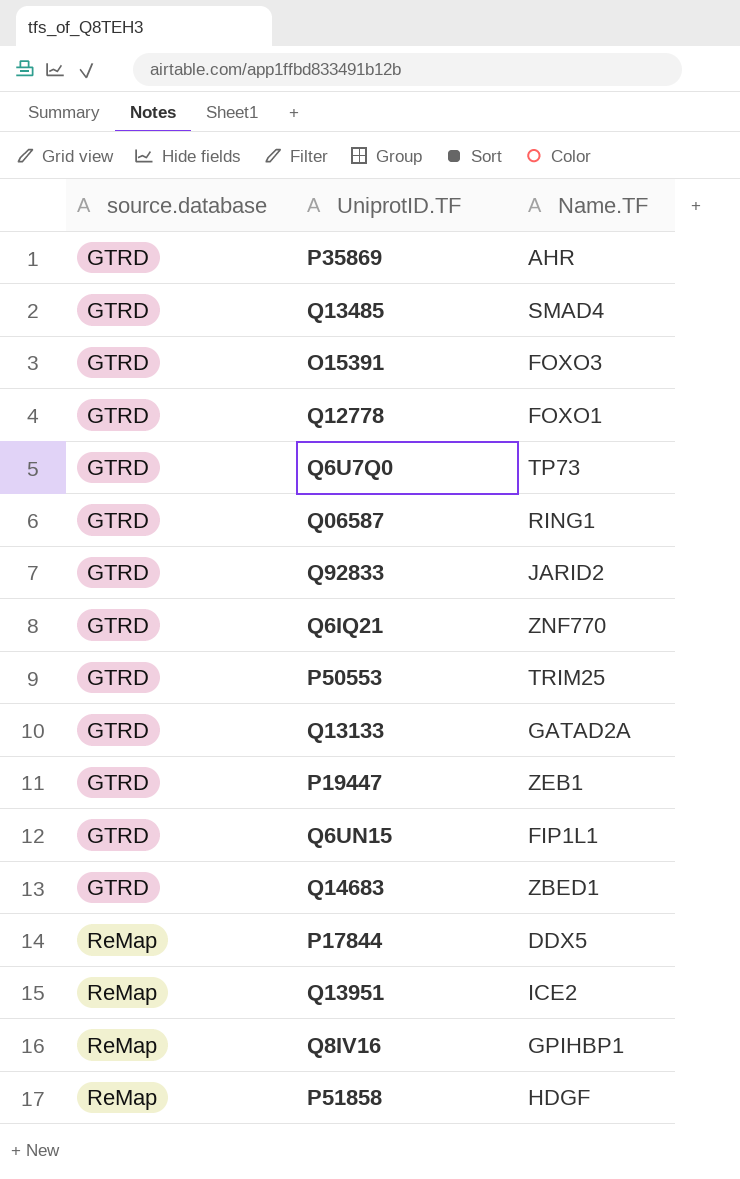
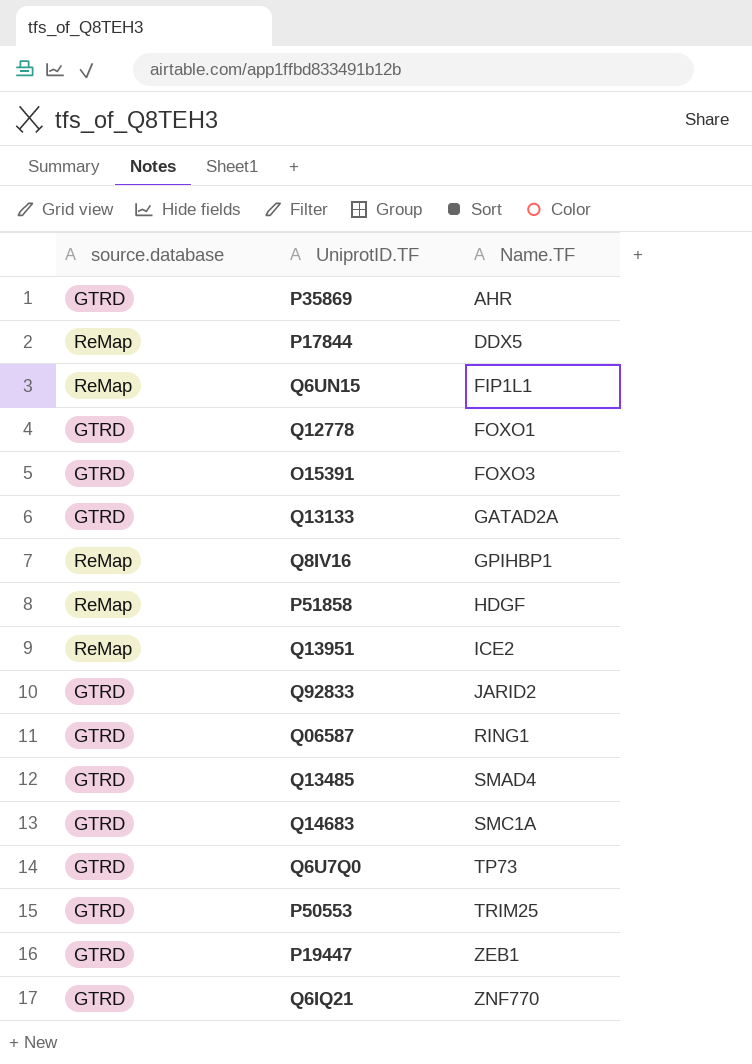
row order: source.database ascending -> Name.TF ascending
Q6UN15 | source.database: GTRD -> ReMap
Q14683 | Name.TF: ZBED1 -> SMC1A

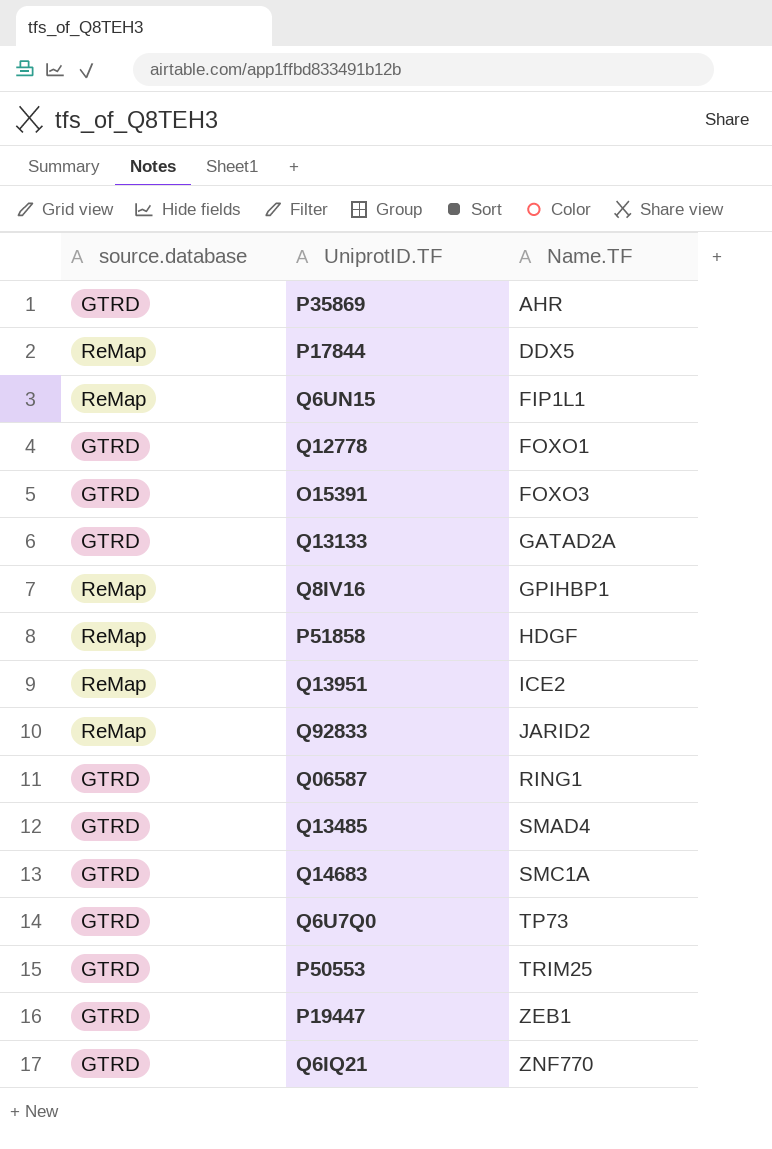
Q92833 | source.database: GTRD -> ReMap

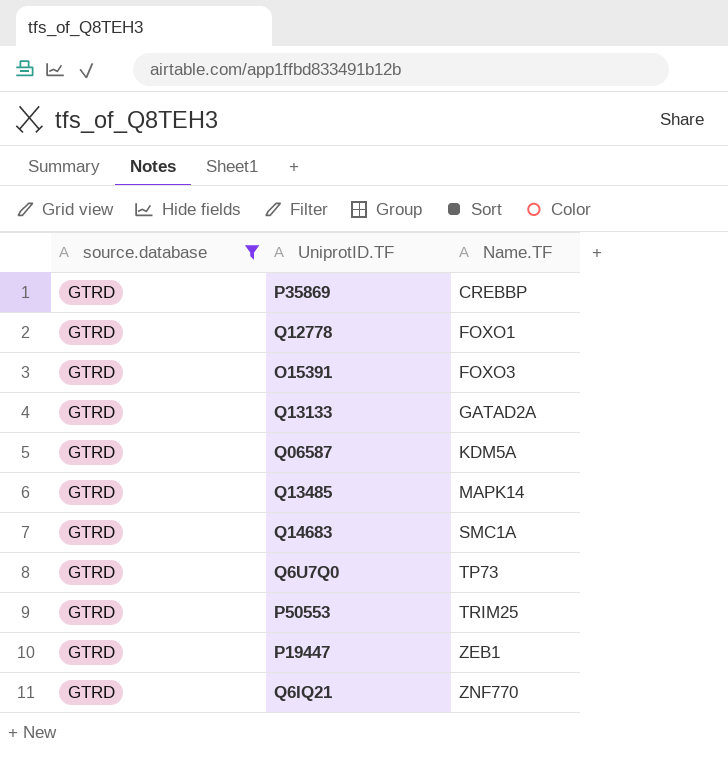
filter: none -> source.database = GTRD
P35869 | Name.TF: AHR -> CREBBP
Q06587 | Name.TF: RING1 -> KDM5A
Q13485 | Name.TF: SMAD4 -> MAPK14

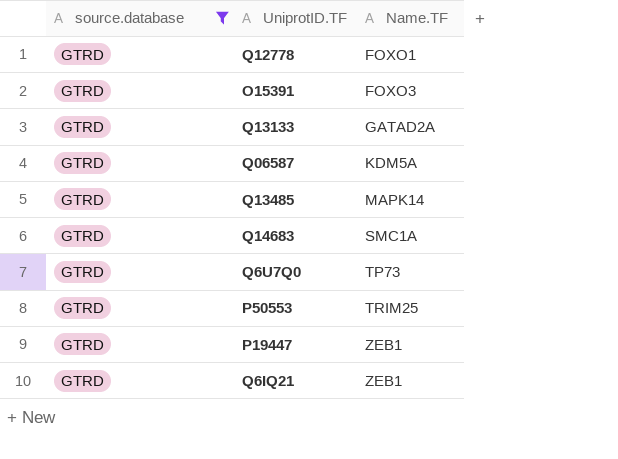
row P35869: GTRD | CREBBP -> none
Q6IQ21 | Name.TF: ZNF770 -> ZEB1

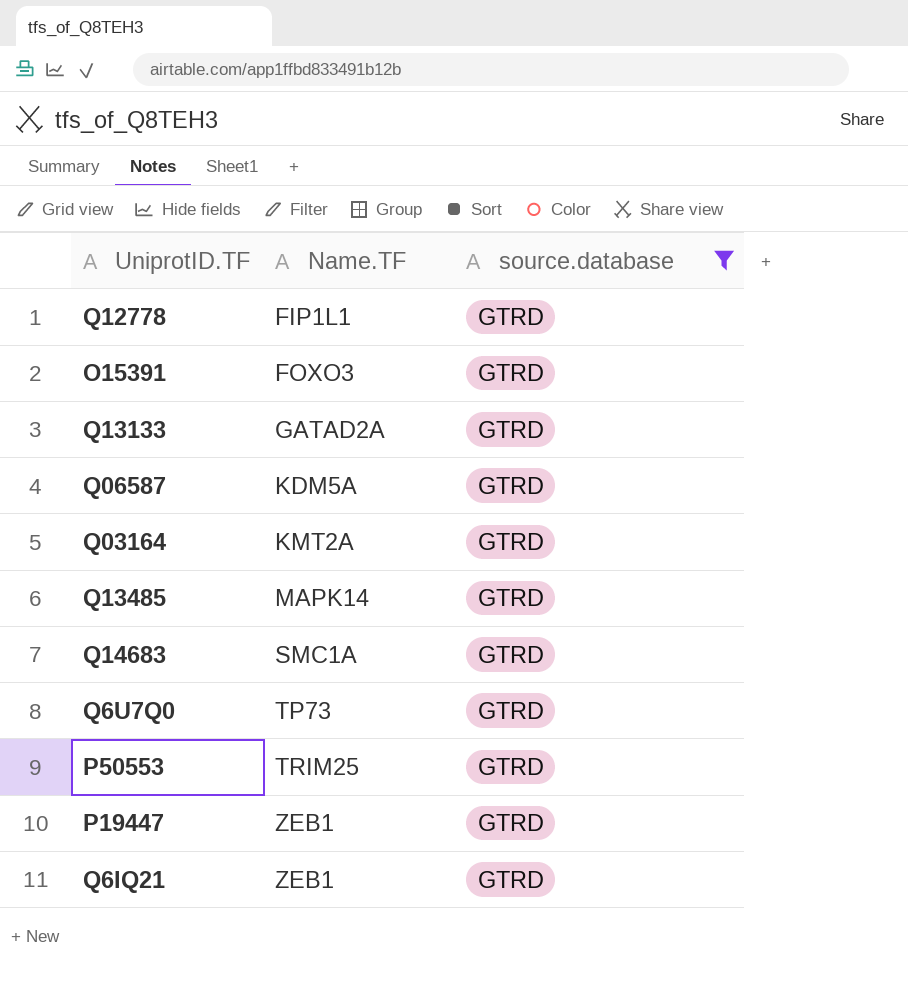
column source.database | position: 1 -> 3
Q12778 | Name.TF: FOXO1 -> FIP1L1
row Q03164: none -> KMT2A | GTRD

